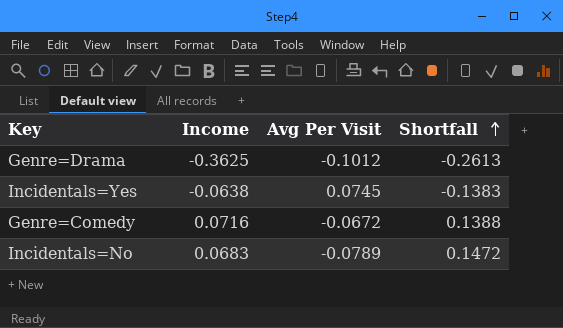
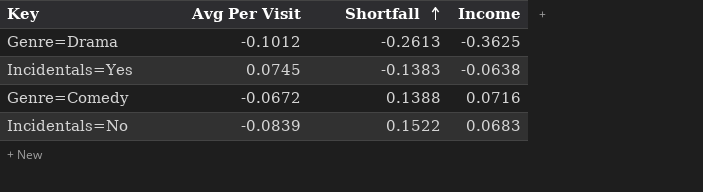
column Income | position: 2 -> 4
Incidentals=No | Avg Per Visit: -0.0789 -> -0.0839
Incidentals=No | Shortfall: 0.1472 -> 0.1522

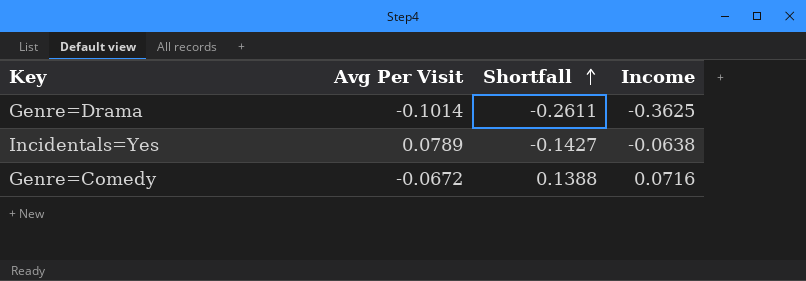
row Incidentals=No: -0.0839 | 0.1522 | 0.0683 -> none
Genre=Drama | Avg Per Visit: -0.1012 -> -0.1014
Genre=Drama | Shortfall: -0.2613 -> -0.2611
Incidentals=Yes | Avg Per Visit: 0.0745 -> 0.0789
Incidentals=Yes | Shortfall: -0.1383 -> -0.1427

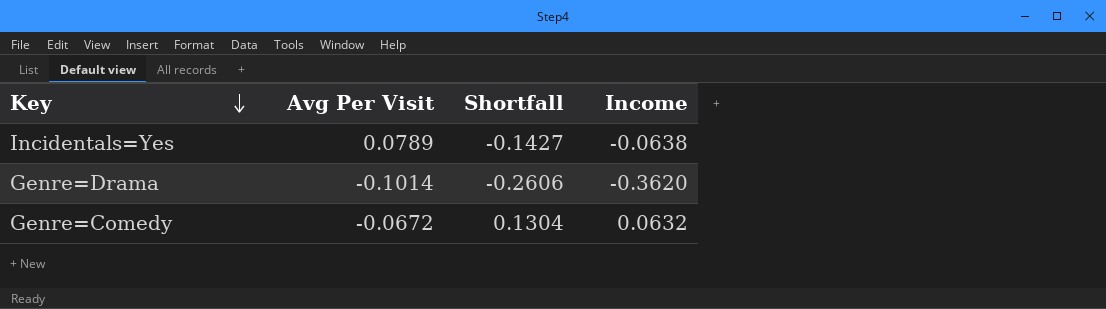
row order: Shortfall ascending -> Key descending
Genre=Drama | Shortfall: -0.2611 -> -0.2606
Genre=Drama | Income: -0.3625 -> -0.3620
Genre=Comedy | Shortfall: 0.1388 -> 0.1304
Genre=Comedy | Income: 0.0716 -> 0.0632

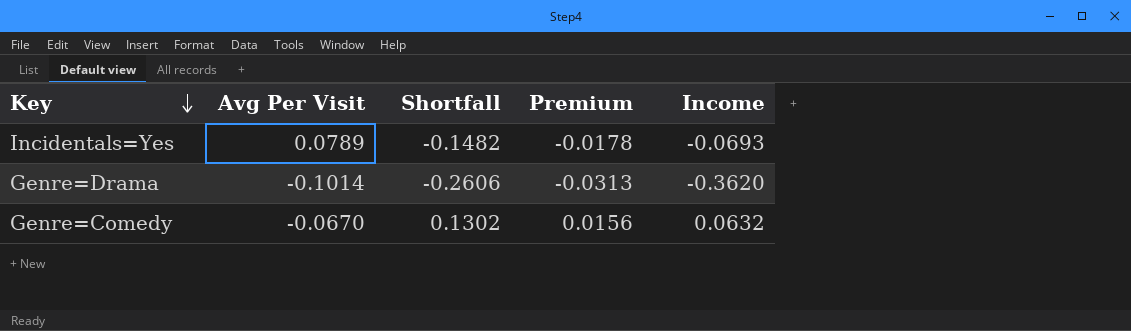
column Premium | formula: none -> [Shortfall] * 0.12
Incidentals=Yes | Shortfall: -0.1427 -> -0.1482
Incidentals=Yes | Income: -0.0638 -> -0.0693
Genre=Comedy | Avg Per Visit: -0.0672 -> -0.0670
Genre=Comedy | Shortfall: 0.1304 -> 0.1302

